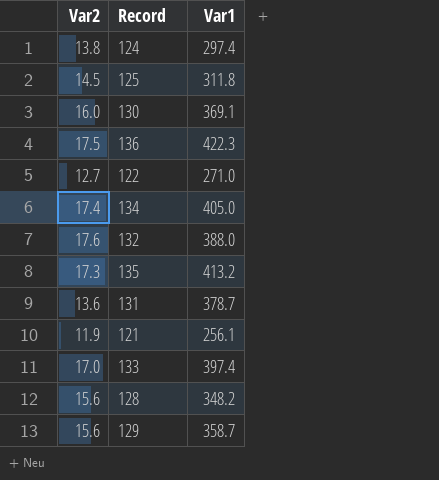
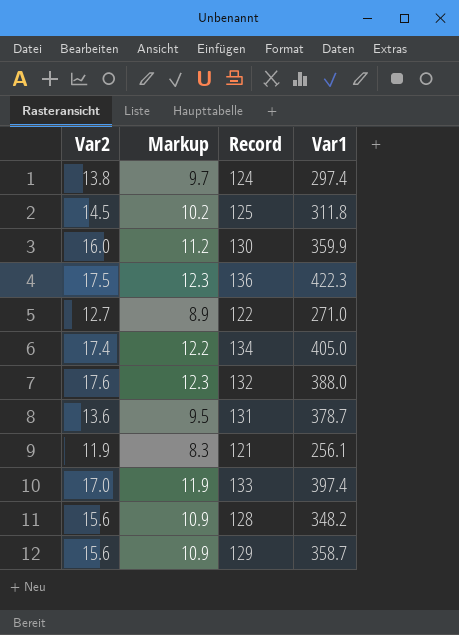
column Markup | formula: none -> [Var2] * 0.7
row 135: 17.3 | 413.2 -> none
130 | Var1: 369.1 -> 359.9

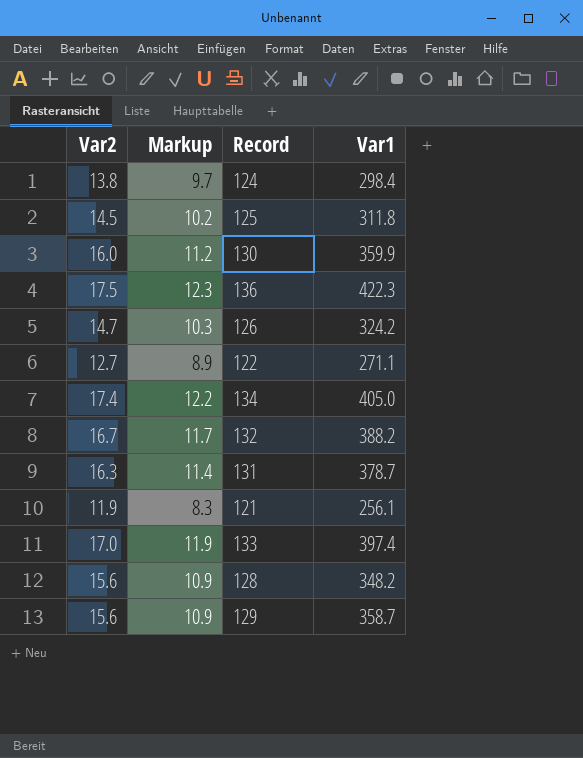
124 | Var1: 297.4 -> 298.4
row 126: none -> 14.7 | 10.3 | 324.2
122 | Var1: 271.0 -> 271.1
132 | Var2: 17.6 -> 16.7
132 | Markup: 12.3 -> 11.7
132 | Var1: 388.0 -> 388.2
131 | Var2: 13.6 -> 16.3
131 | Markup: 9.5 -> 11.4

